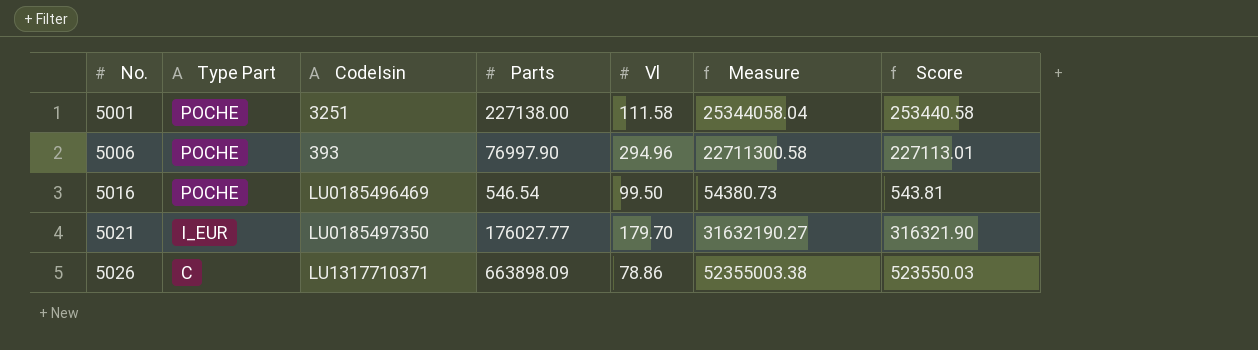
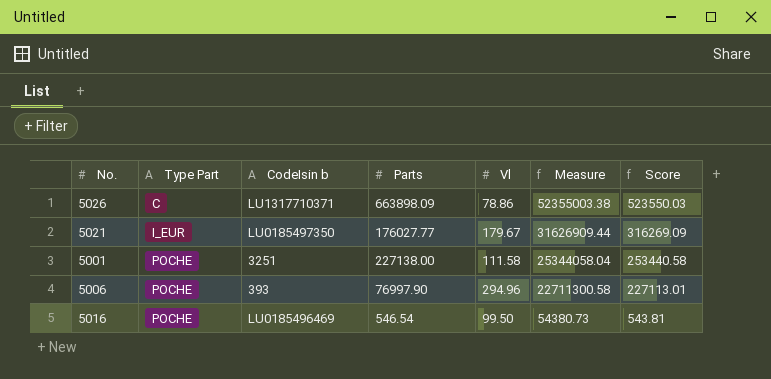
row order: No. ascending -> Type Part ascending
column name: CodeIsin -> CodeIsin b
5021 | Vl: 179.70 -> 179.67
5021 | Measure: 31632190.27 -> 31626909.44
5021 | Score: 316321.90 -> 316269.09

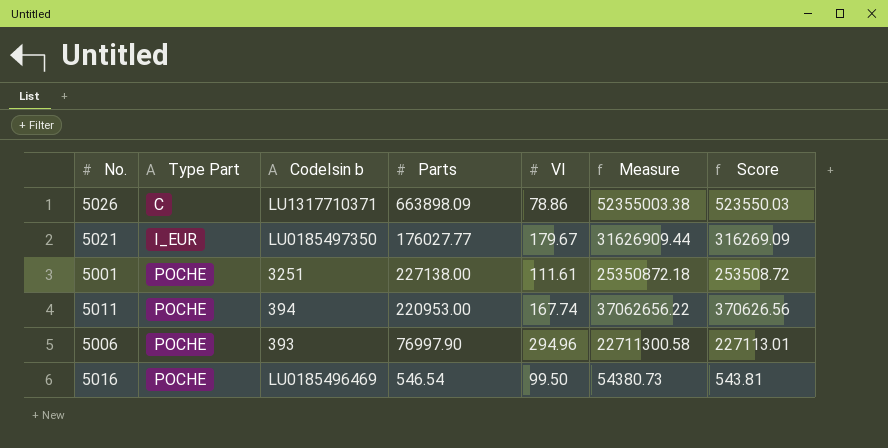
5001 | Vl: 111.58 -> 111.61
5001 | Measure: 25344058.04 -> 25350872.18
5001 | Score: 253440.58 -> 253508.72
row 5011: none -> POCHE | 394 | 220953.00 | 167.74 | 37062656.22 | 370626.56

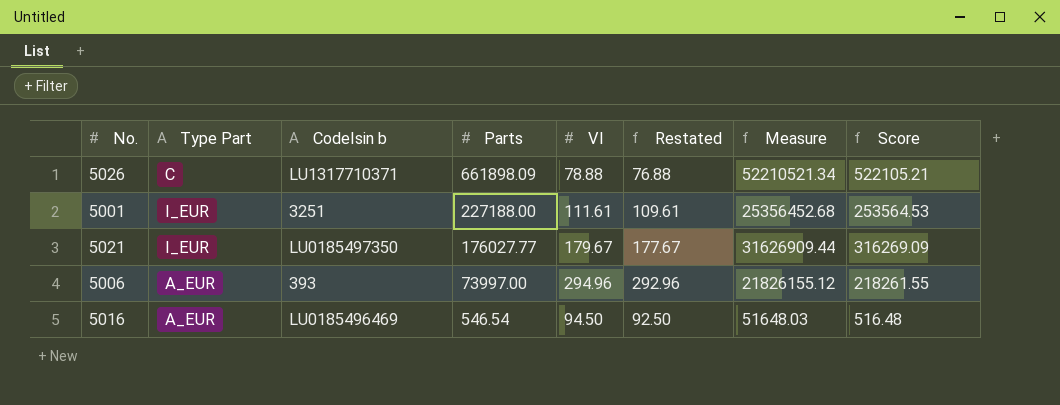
row order: Type Part ascending -> Parts descending
column Restated | formula: none -> [Vl] - 2
row 5011: POCHE | 394 | 220953.00 | 167.74 | 37062656.22 | 370626.56 -> none
5026 | Parts: 663898.09 -> 661898.09
5026 | Vl: 78.86 -> 78.88
5026 | Measure: 52355003.38 -> 52210521.34
5026 | Score: 523550.03 -> 522105.21
5001 | Type Part: POCHE -> I_EUR
5001 | Parts: 227138.00 -> 227188.00
5001 | Measure: 25350872.18 -> 25356452.68
5001 | Score: 253508.72 -> 253564.53
5006 | Type Part: POCHE -> A_EUR
5006 | Parts: 76997.90 -> 73997.00
5006 | Measure: 22711300.58 -> 21826155.12
5006 | Score: 227113.01 -> 218261.55
5016 | Type Part: POCHE -> A_EUR
5016 | Vl: 99.50 -> 94.50
5016 | Measure: 54380.73 -> 51648.03
5016 | Score: 543.81 -> 516.48

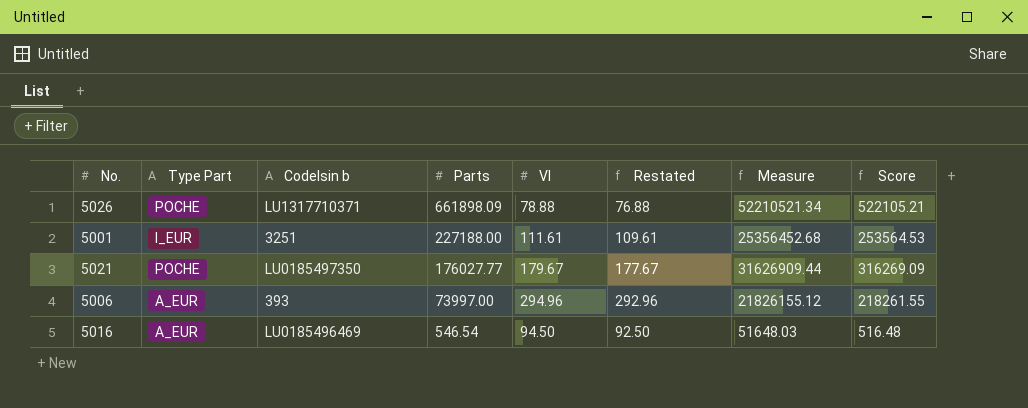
5026 | Type Part: C -> POCHE
5021 | Type Part: I_EUR -> POCHE

